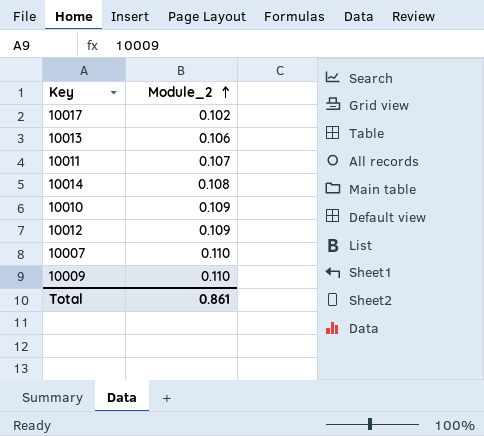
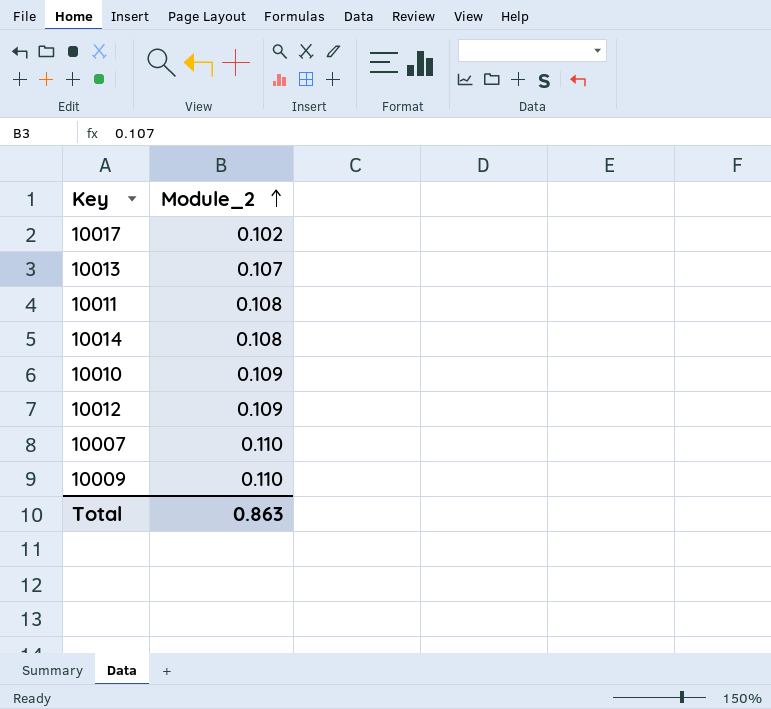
10013 | Module_2: 0.106 -> 0.107
10011 | Module_2: 0.107 -> 0.108
Total | Module_2: 0.861 -> 0.863

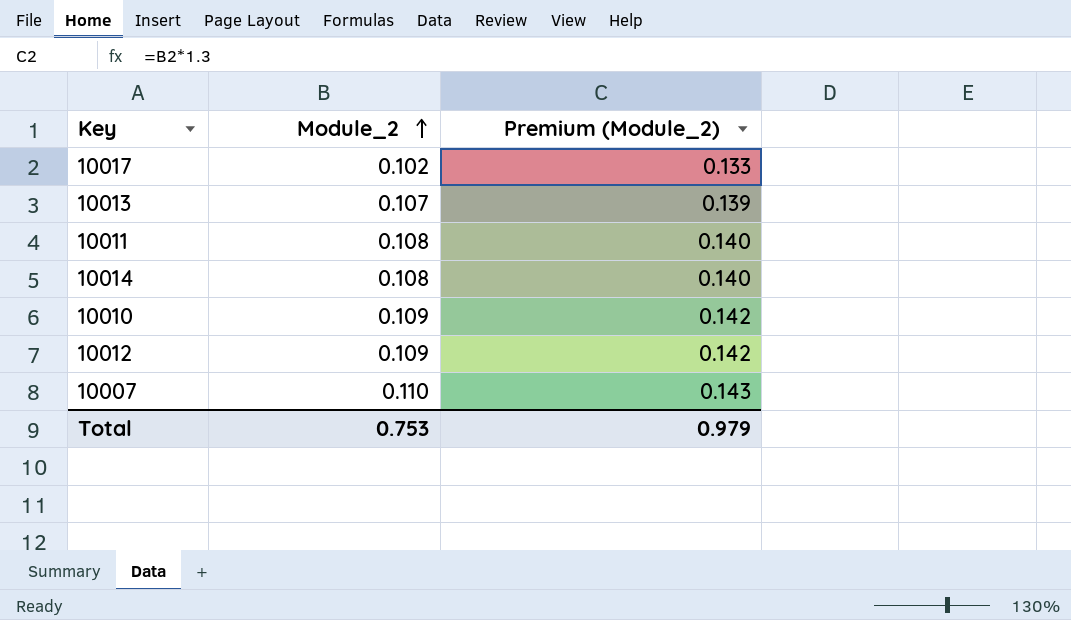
column Premium (Module_2) | formula: none -> [Module_2] * 1.3
row 10009: 0.110 -> none
Total | Module_2: 0.863 -> 0.753

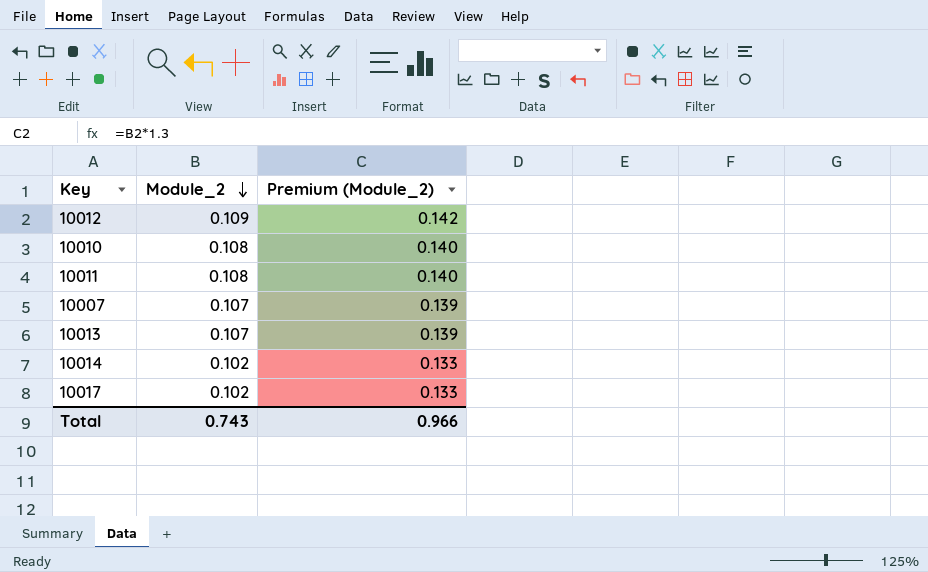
row order: Module_2 ascending -> Module_2 descending
10010 | Module_2: 0.109 -> 0.108
10010 | Premium (Module_2): 0.142 -> 0.140
10007 | Module_2: 0.110 -> 0.107
10007 | Premium (Module_2): 0.143 -> 0.139
10014 | Module_2: 0.108 -> 0.102
10014 | Premium (Module_2): 0.140 -> 0.133
Total | Module_2: 0.753 -> 0.743
Total | Premium (Module_2): 0.979 -> 0.966

